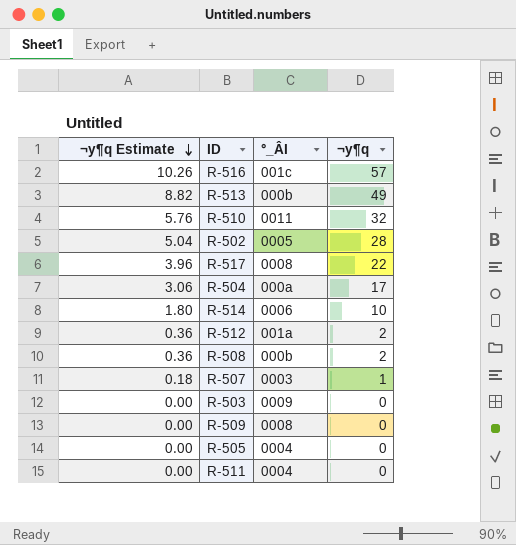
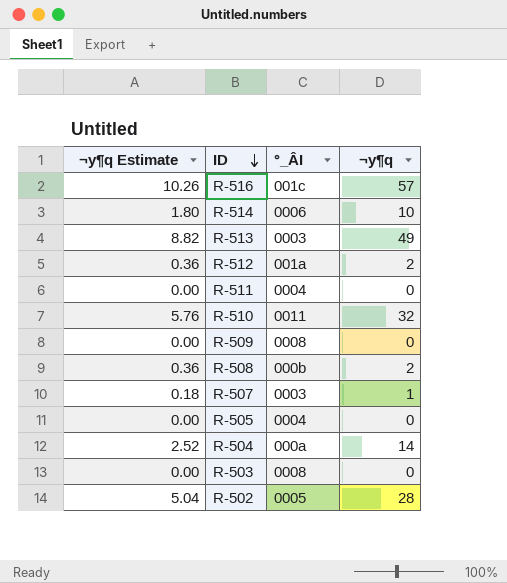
row order: ¬y¶q Estimate descending -> ID descending
row R-517: 3.96 | 0008 | 22 -> none
R-513 | °_ÂI: 000b -> 0003
R-504 | ¬y¶q Estimate: 3.06 -> 2.52
R-504 | ¬y¶q: 17 -> 14
R-503 | °_ÂI: 0009 -> 0008

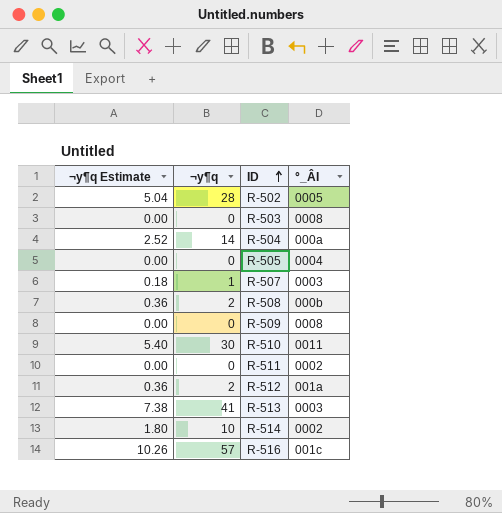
row order: ID descending -> ID ascending
column ¬y¶q | position: 4 -> 2
R-510 | ¬y¶q Estimate: 5.76 -> 5.40
R-510 | ¬y¶q: 32 -> 30
R-511 | °_ÂI: 0004 -> 0002
R-513 | ¬y¶q Estimate: 8.82 -> 7.38
R-513 | ¬y¶q: 49 -> 41
R-514 | °_ÂI: 0006 -> 0002

